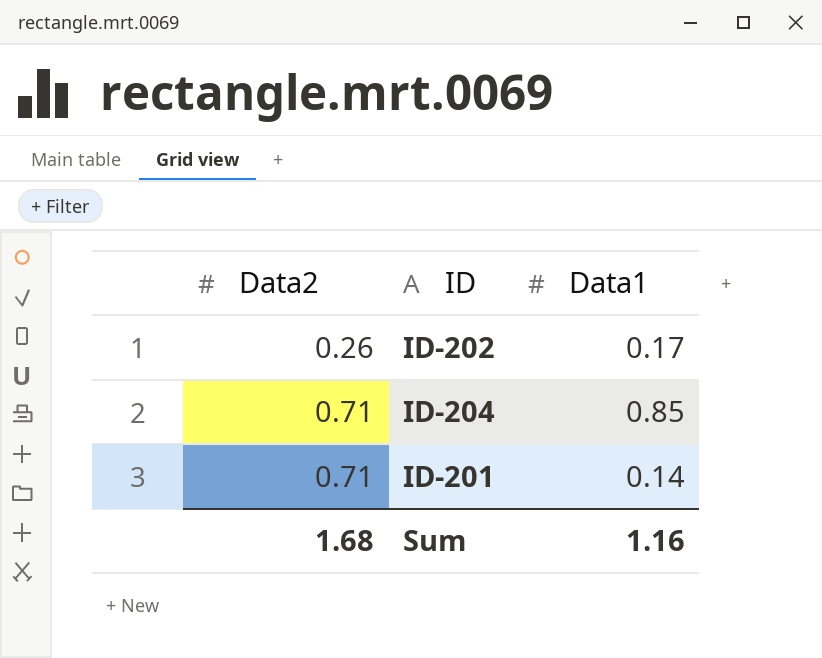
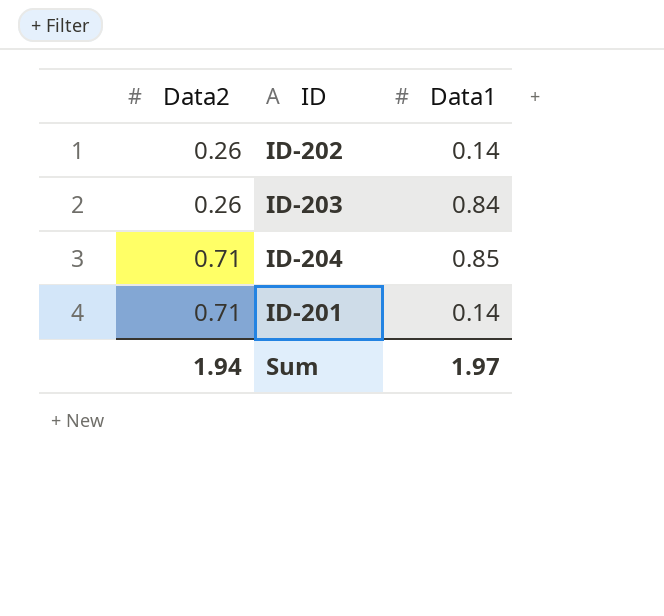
ID-202 | Data1: 0.17 -> 0.14
row ID-203: none -> 0.26 | 0.84
Sum | Data2: 1.68 -> 1.94
Sum | Data1: 1.16 -> 1.97

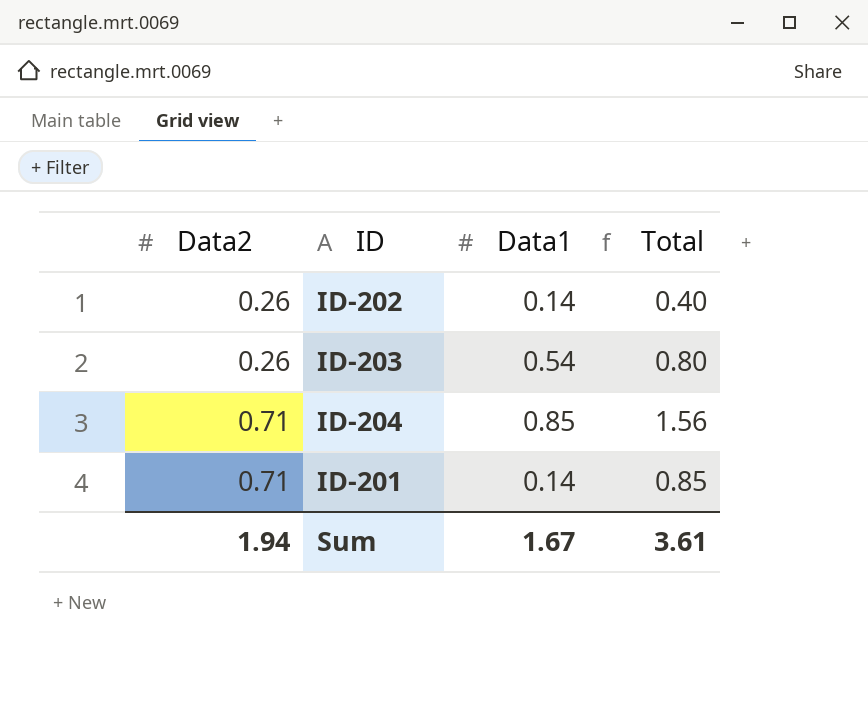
column Total | formula: none -> [Data2] + [Data1]
ID-203 | Data1: 0.84 -> 0.54
Sum | Data1: 1.97 -> 1.67

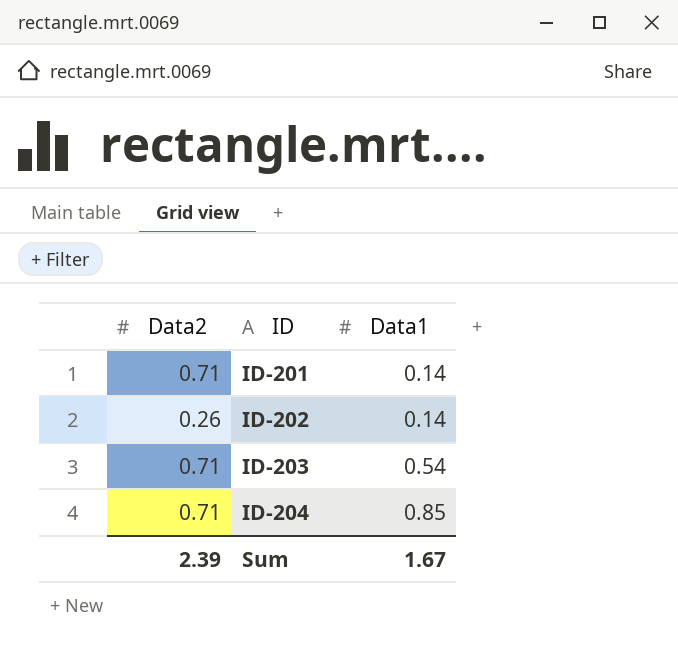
row order: Data2 ascending -> ID ascending
column Total | formula: [Data2] + [Data1] -> none
ID-203 | Data2: 0.26 -> 0.71
Sum | Data2: 1.94 -> 2.39

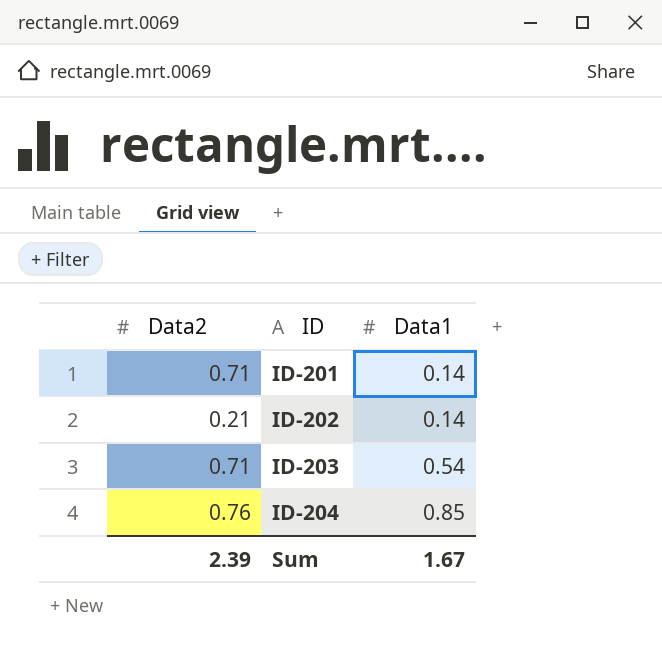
ID-202 | Data2: 0.26 -> 0.21
ID-204 | Data2: 0.71 -> 0.76

